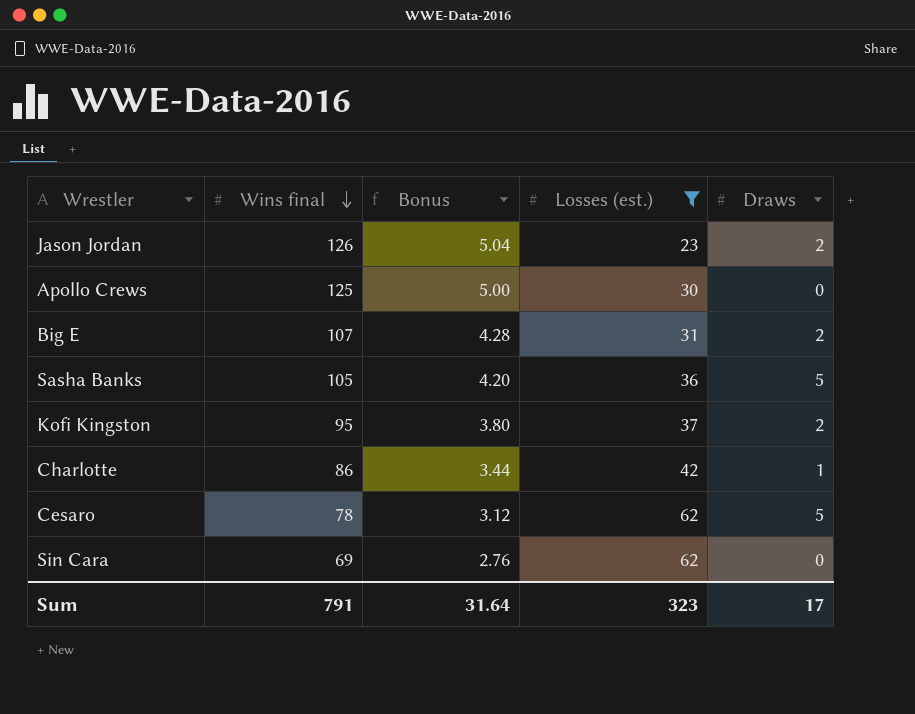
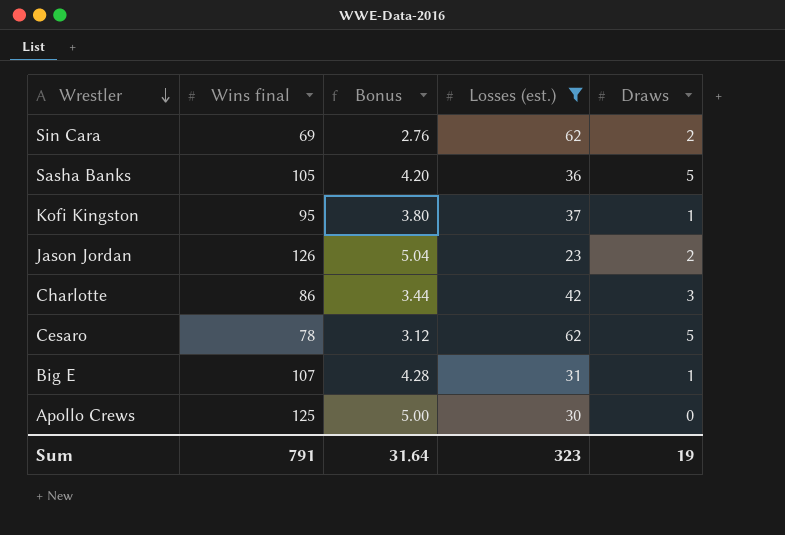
row order: Wins final descending -> Wrestler descending
Sin Cara | Draws: 0 -> 2
Kofi Kingston | Draws: 2 -> 1
Charlotte | Draws: 1 -> 3
Big E | Draws: 2 -> 1
Sum | Draws: 17 -> 19

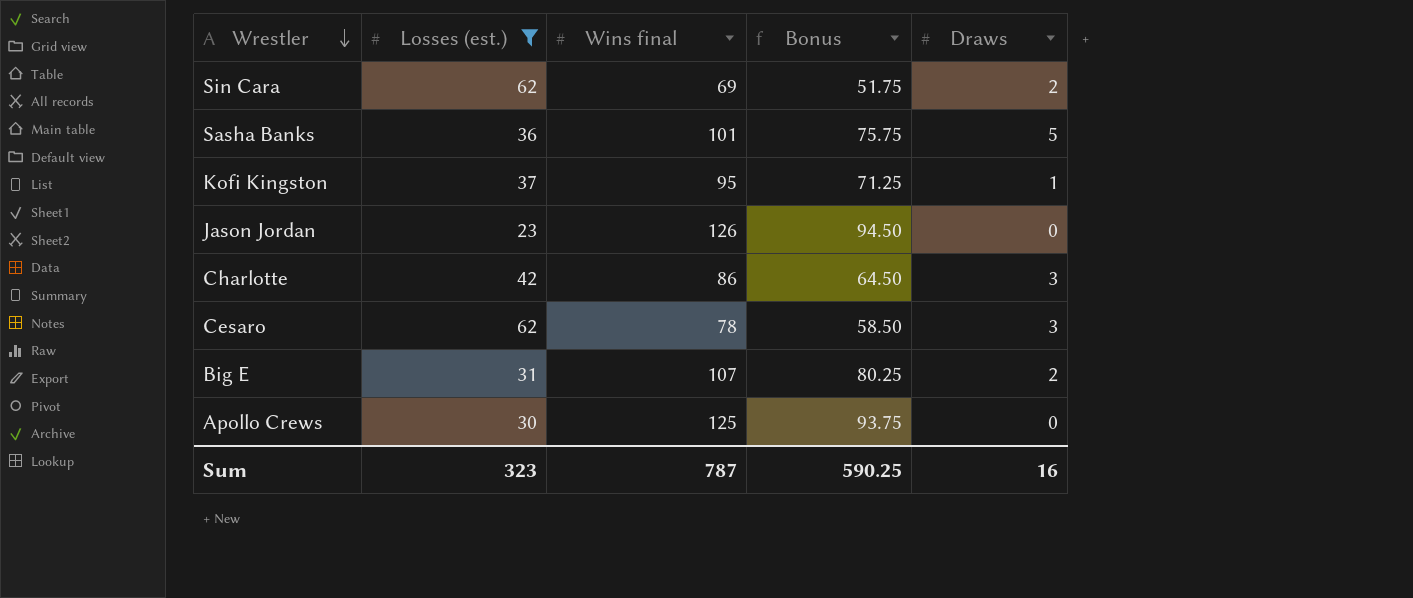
column Losses (est.) | position: 4 -> 2
column Bonus | formula: [Wins final] * 0.04 -> [Wins final] * 0.75
Sasha Banks | Wins final: 105 -> 101
Jason Jordan | Draws: 2 -> 0
Cesaro | Draws: 5 -> 3
Big E | Draws: 1 -> 2
Sum | Wins final: 791 -> 787
Sum | Bonus: 31.64 -> 590.25
Sum | Draws: 19 -> 16

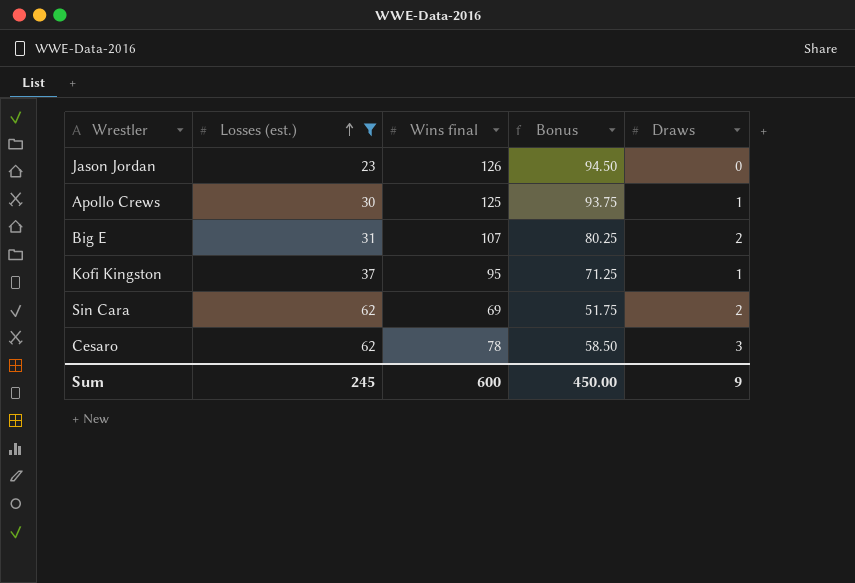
row order: Wrestler descending -> Losses (est.) ascending
row Sasha Banks: 36 | 101 | 75.75 | 5 -> none
row Charlotte: 42 | 86 | 64.50 | 3 -> none
Apollo Crews | Draws: 0 -> 1
Sum | Losses (est.): 323 -> 245
Sum | Wins final: 787 -> 600
Sum | Bonus: 590.25 -> 450.00
Sum | Draws: 16 -> 9

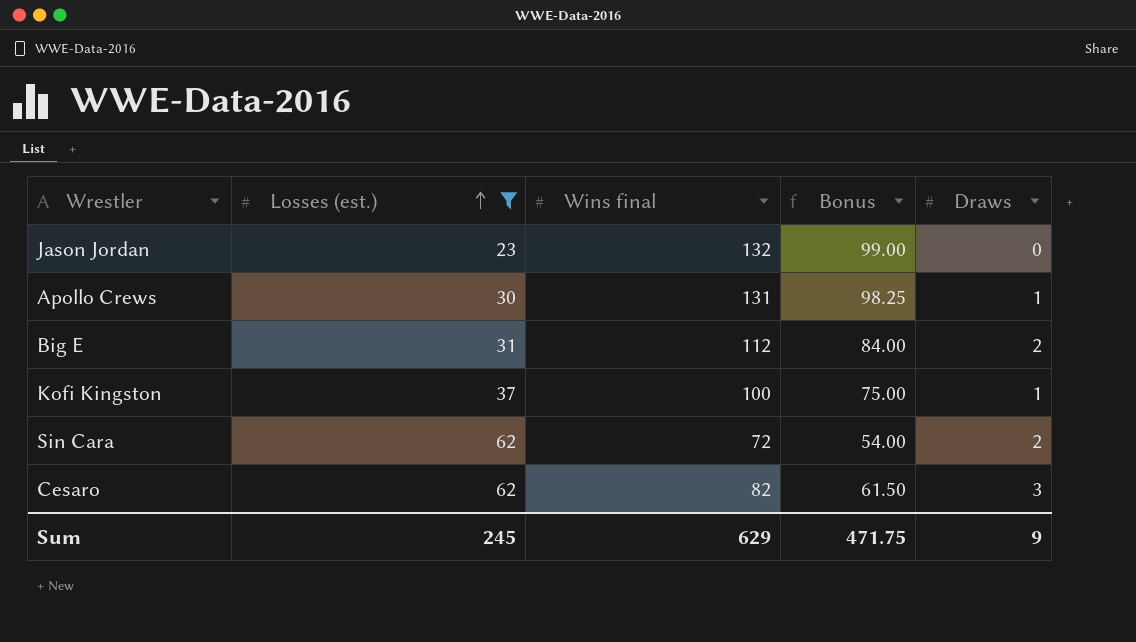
Jason Jordan | Wins final: 126 -> 132
Jason Jordan | Bonus: 94.50 -> 99.00
Apollo Crews | Wins final: 125 -> 131
Apollo Crews | Bonus: 93.75 -> 98.25
Big E | Wins final: 107 -> 112
Big E | Bonus: 80.25 -> 84.00
Kofi Kingston | Wins final: 95 -> 100
Kofi Kingston | Bonus: 71.25 -> 75.00
Sin Cara | Wins final: 69 -> 72
Sin Cara | Bonus: 51.75 -> 54.00
Cesaro | Wins final: 78 -> 82
Cesaro | Bonus: 58.50 -> 61.50
Sum | Wins final: 600 -> 629
Sum | Bonus: 450.00 -> 471.75

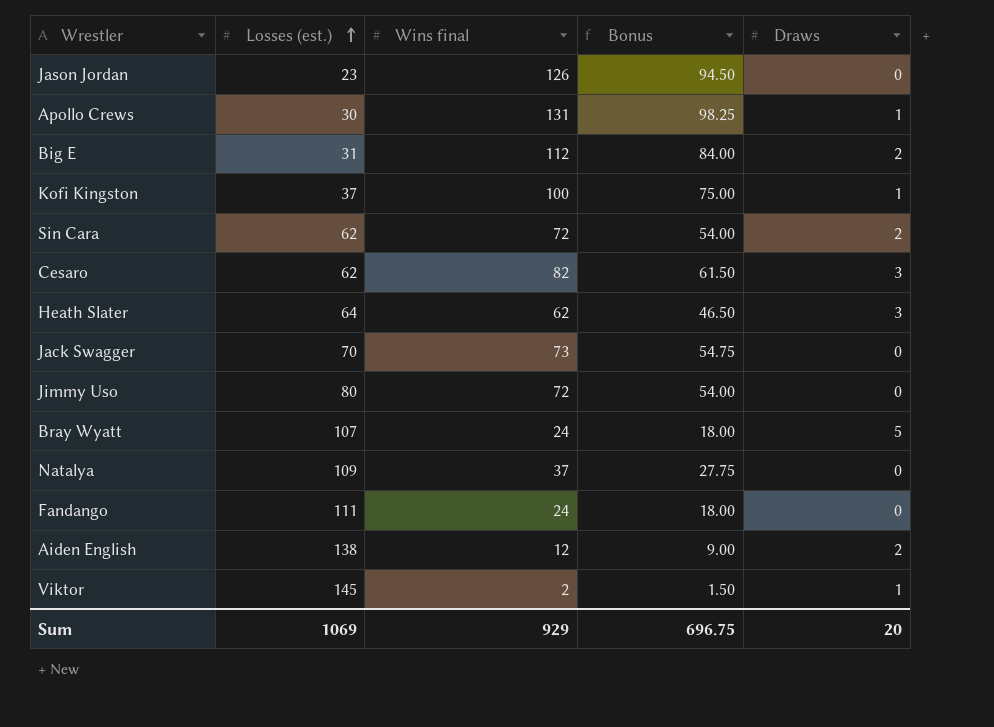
filter: Losses (est.) <= 62 -> none
Jason Jordan | Wins final: 132 -> 126
Jason Jordan | Bonus: 99.00 -> 94.50
Sum | Losses (est.): 245 -> 1069
Sum | Wins final: 629 -> 929
Sum | Bonus: 471.75 -> 696.75
Sum | Draws: 9 -> 20

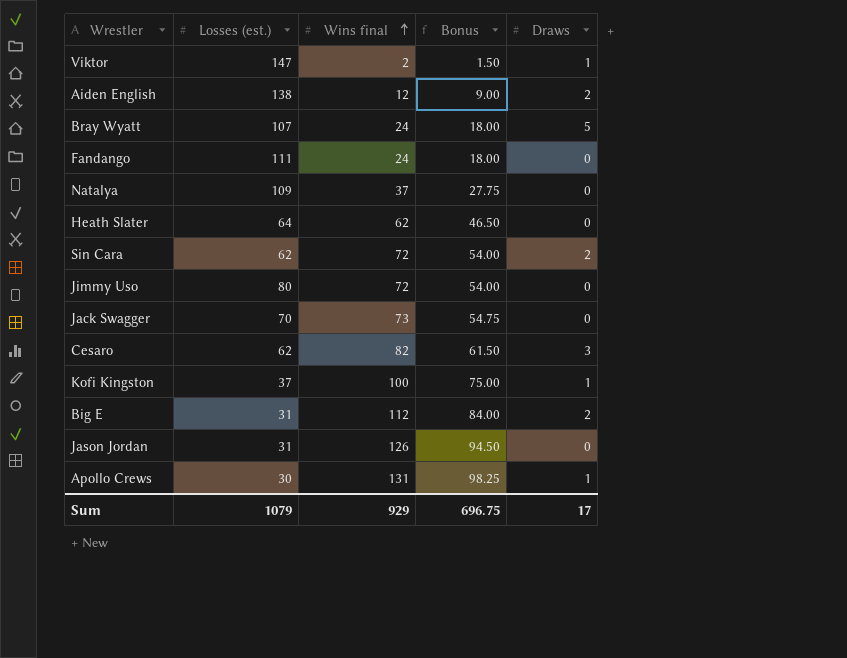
row order: Losses (est.) ascending -> Wins final ascending
Viktor | Losses (est.): 145 -> 147
Heath Slater | Draws: 3 -> 0
Jason Jordan | Losses (est.): 23 -> 31
Sum | Losses (est.): 1069 -> 1079
Sum | Draws: 20 -> 17

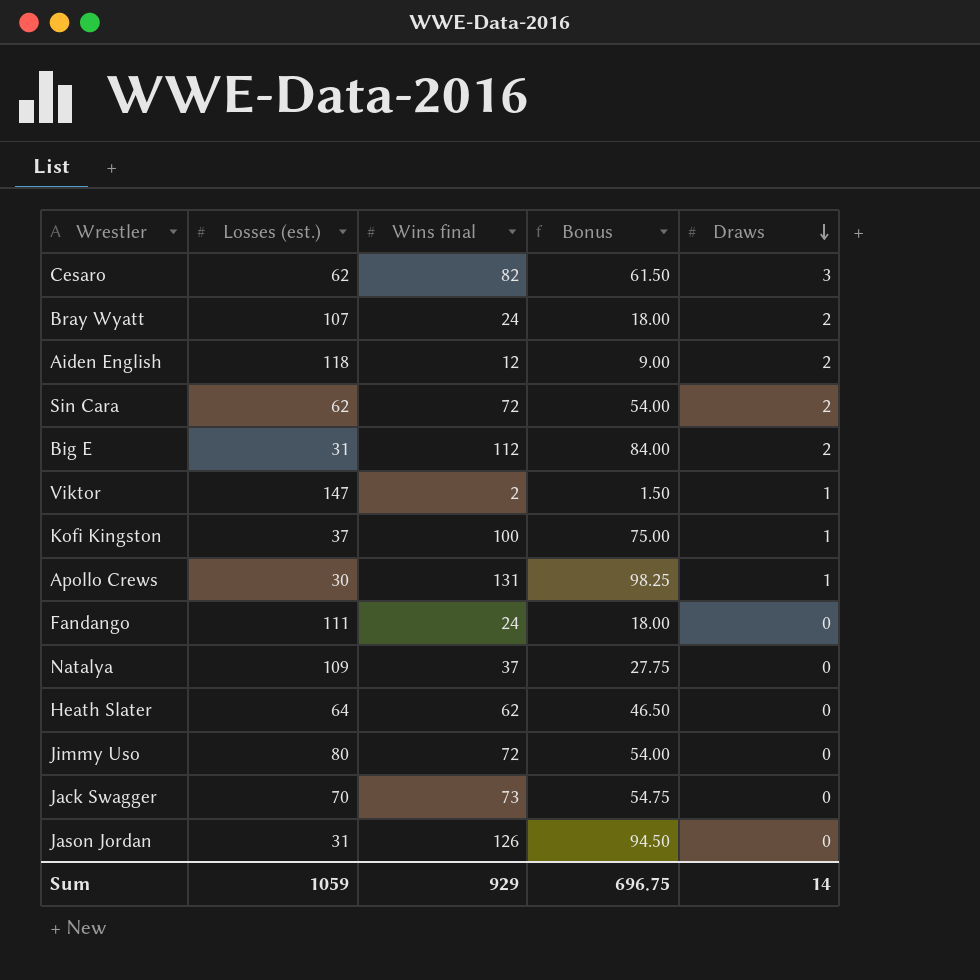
row order: Wins final ascending -> Draws descending
Bray Wyatt | Draws: 5 -> 2
Aiden English | Losses (est.): 138 -> 118
Sum | Losses (est.): 1079 -> 1059
Sum | Draws: 17 -> 14

